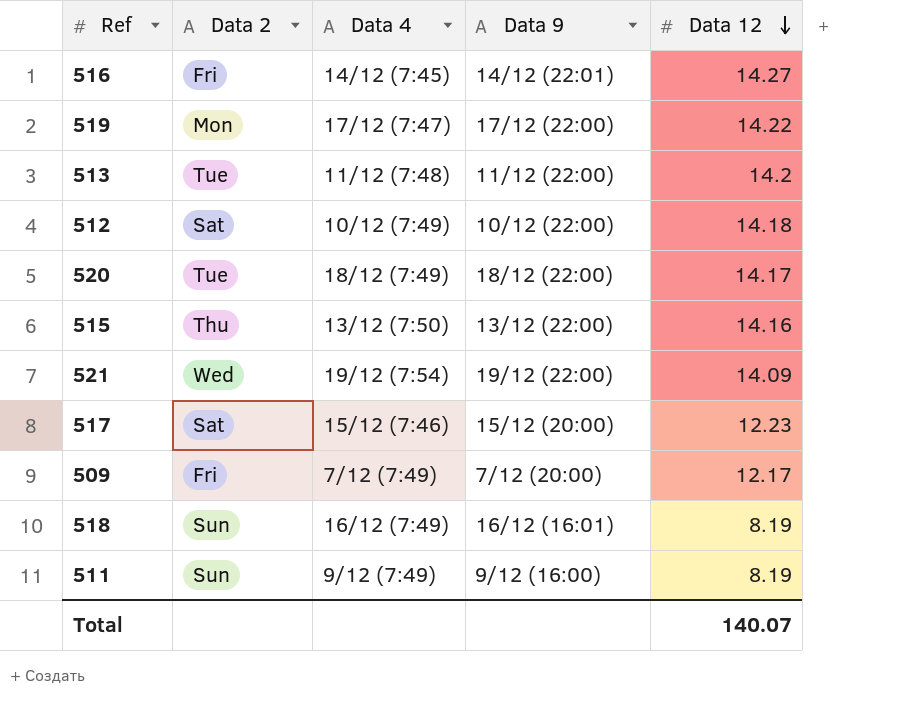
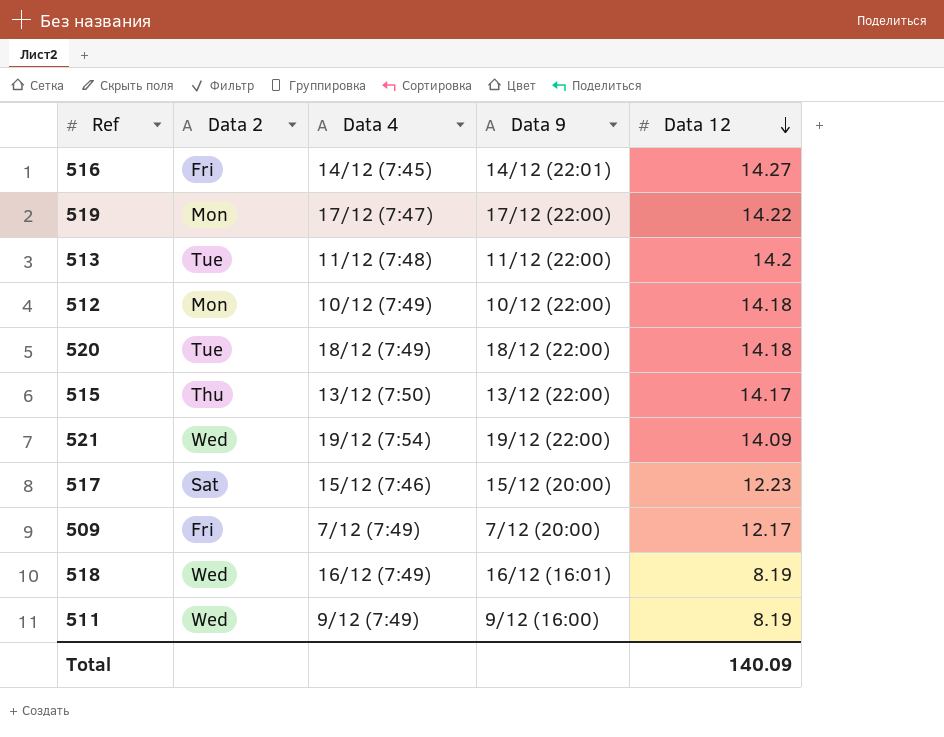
512 | Data 2: Sat -> Mon
520 | Data 12: 14.17 -> 14.18
515 | Data 12: 14.16 -> 14.17
518 | Data 2: Sun -> Wed
511 | Data 2: Sun -> Wed
Total | Data 12: 140.07 -> 140.09

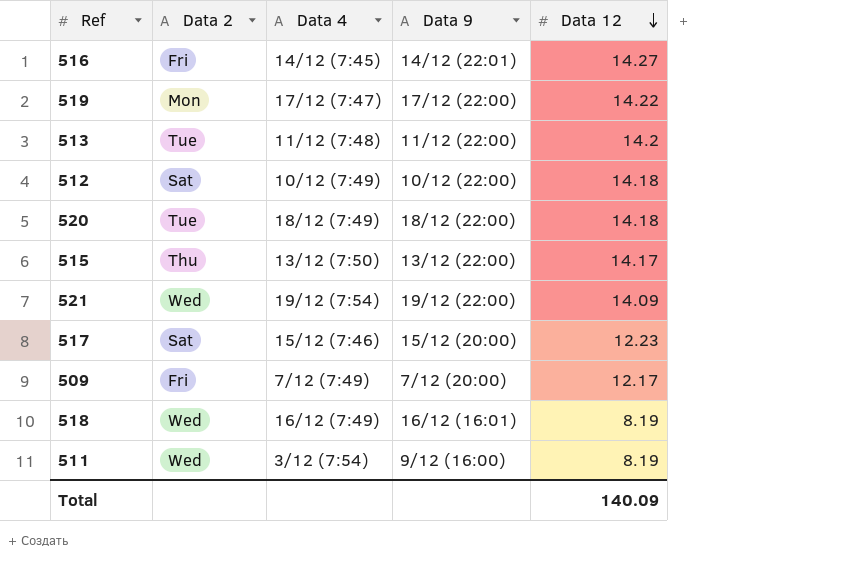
512 | Data 2: Mon -> Sat
511 | Data 4: 9/12 (7:49) -> 3/12 (7:54)

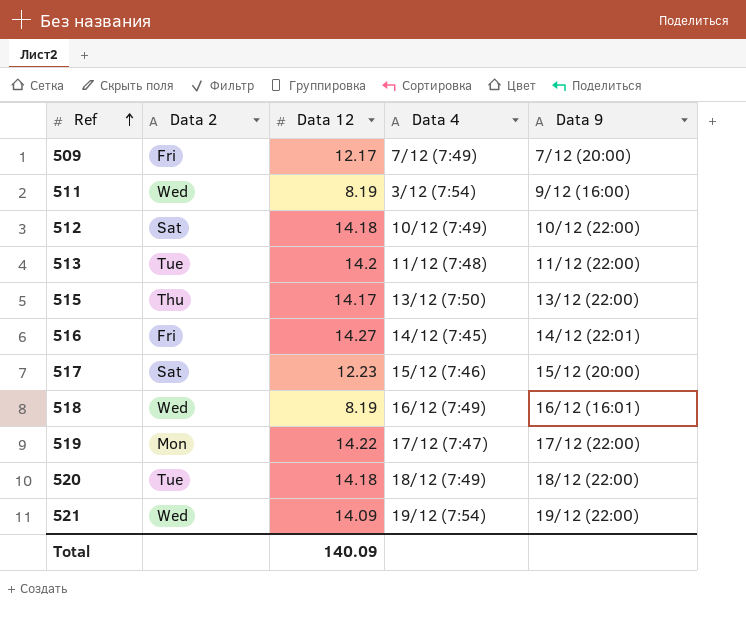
row order: Data 12 descending -> Ref ascending
column Data 12 | position: 5 -> 3

